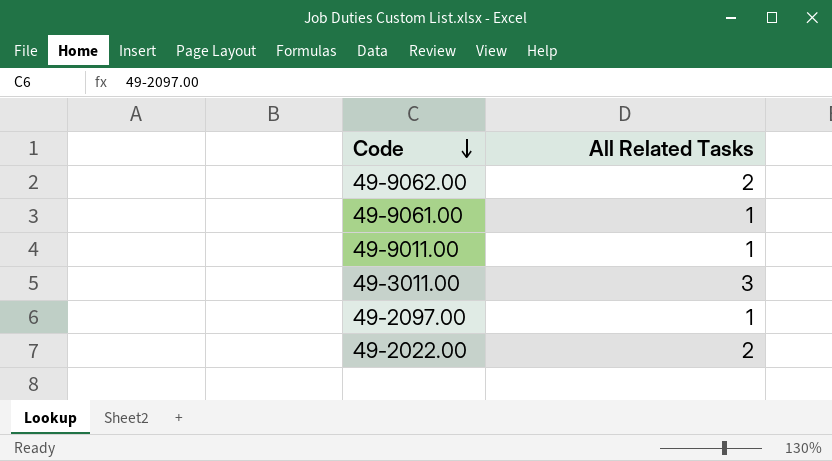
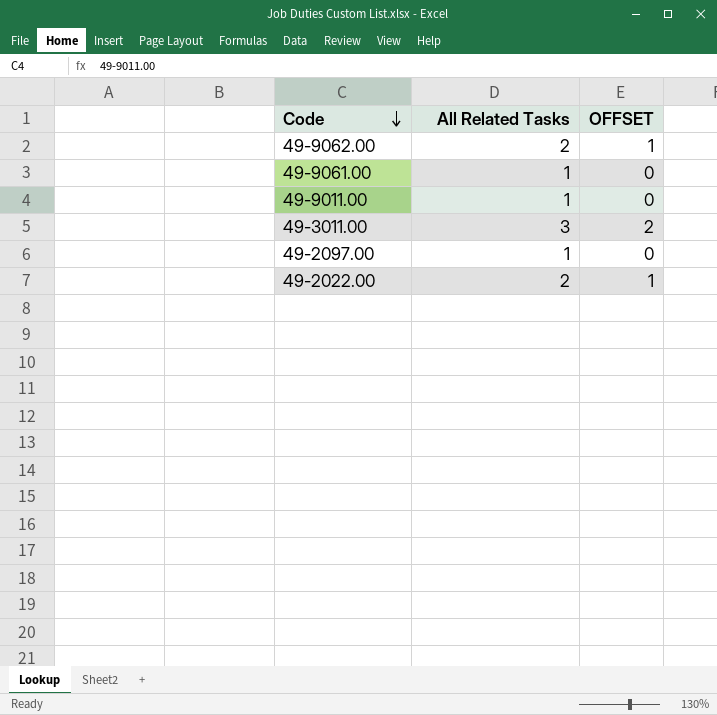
column OFFSET | formula: none -> [All Related Tasks] - 1

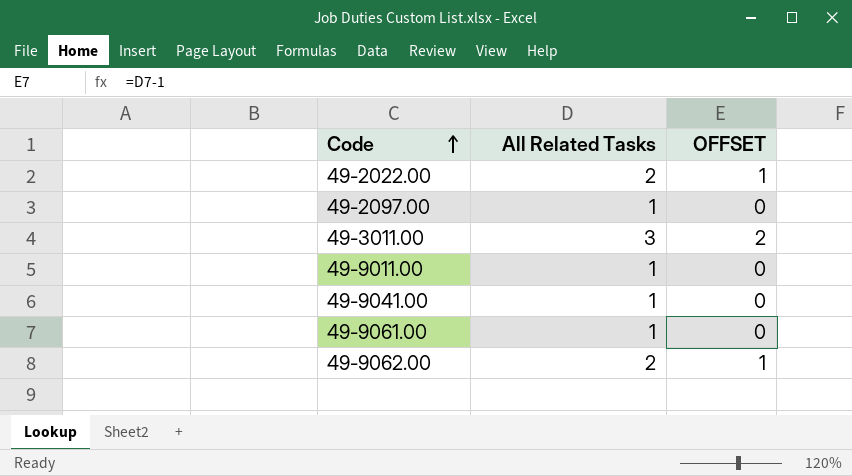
row order: Code descending -> Code ascending
row 49-9041.00: none -> 1 | 0

